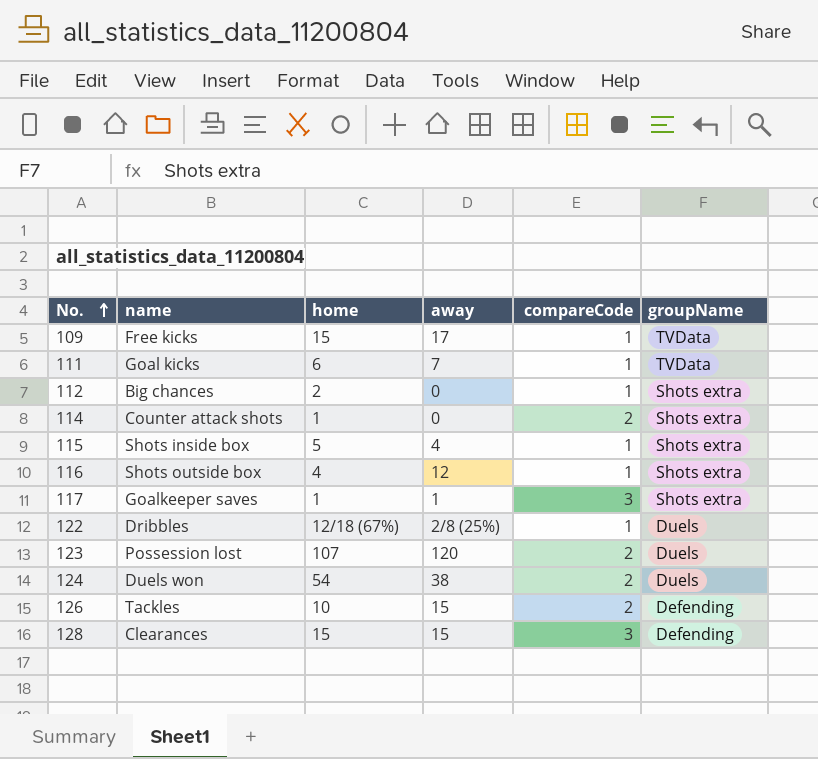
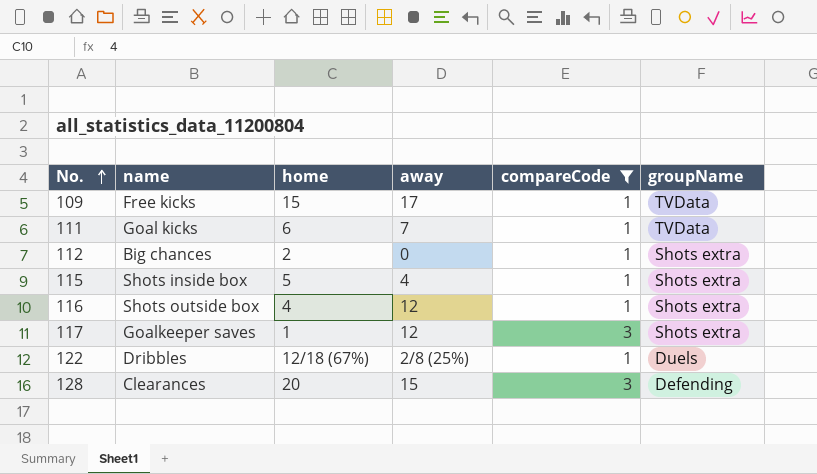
filter: none -> compareCode != 2
117 | away: 1 -> 12
128 | home: 15 -> 20

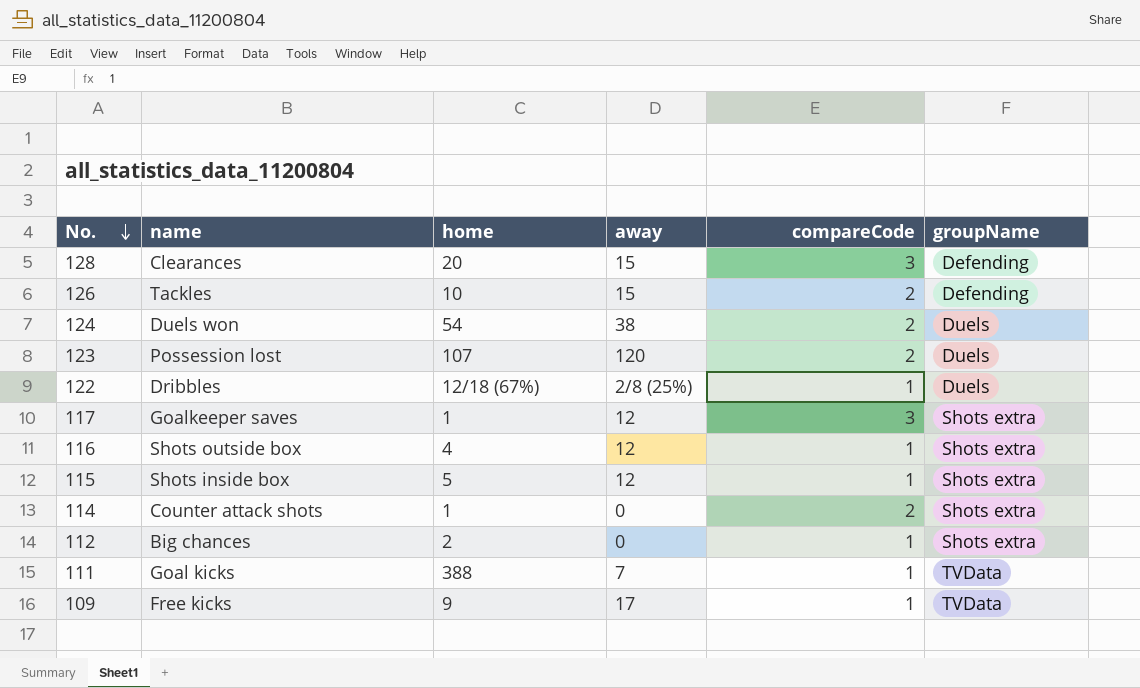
filter: compareCode != 2 -> none
row order: No. ascending -> No. descending
115 | away: 4 -> 12
111 | home: 6 -> 388
109 | home: 15 -> 9

